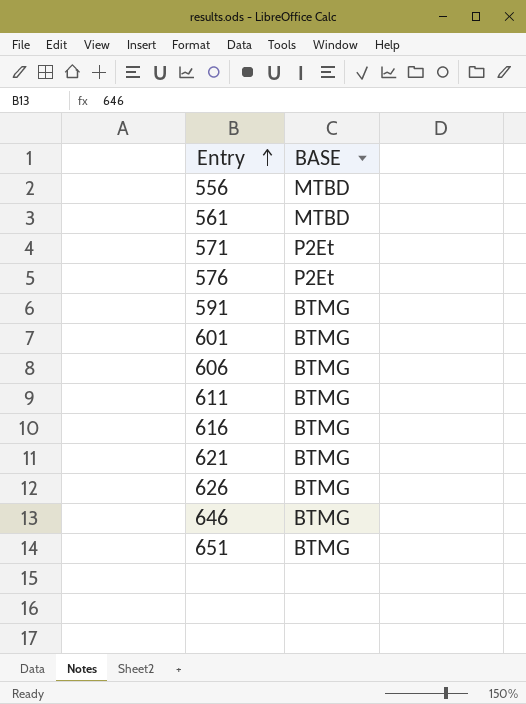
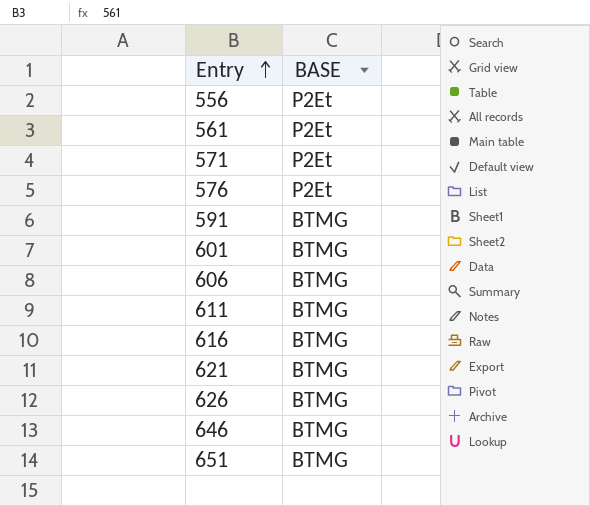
556 | BASE: MTBD -> P2Et
561 | BASE: MTBD -> P2Et

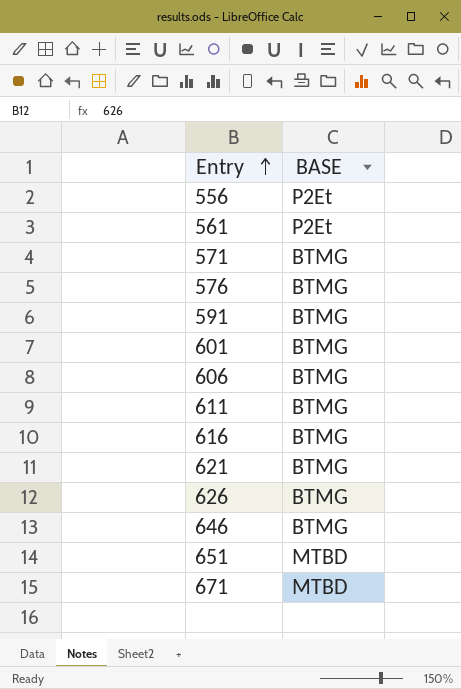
571 | BASE: P2Et -> BTMG
576 | BASE: P2Et -> BTMG
651 | BASE: BTMG -> MTBD
row 671: none -> MTBD

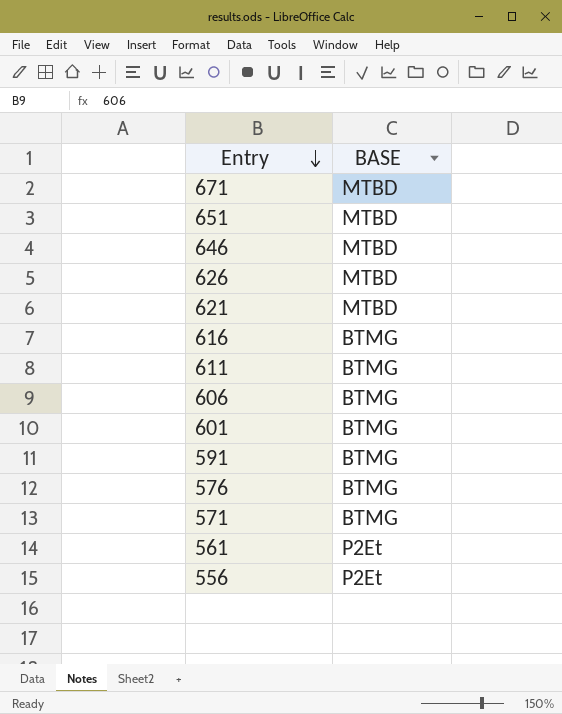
row order: Entry ascending -> Entry descending
646 | BASE: BTMG -> MTBD
626 | BASE: BTMG -> MTBD
621 | BASE: BTMG -> MTBD

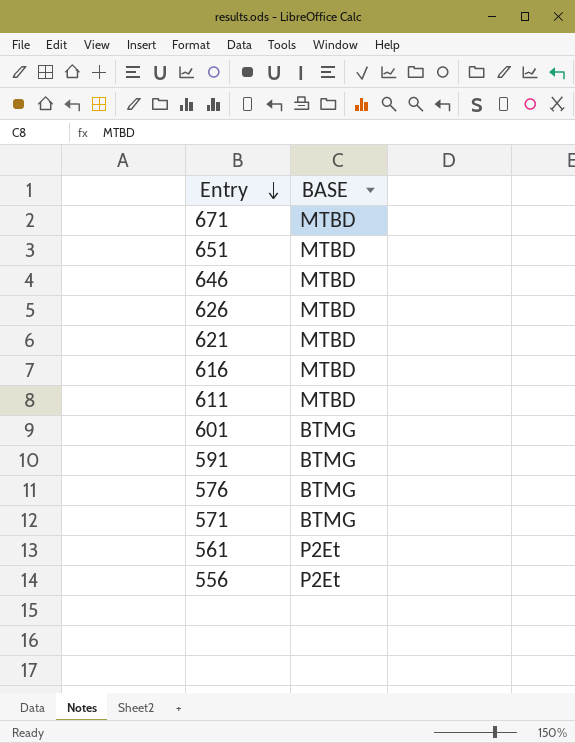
row 606: BTMG -> none
616 | BASE: BTMG -> MTBD
611 | BASE: BTMG -> MTBD

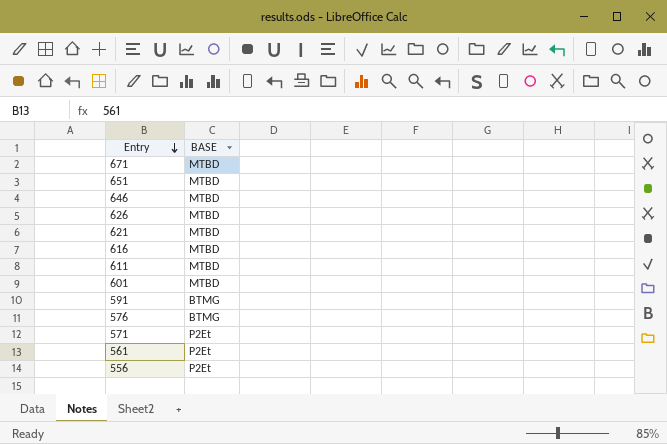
601 | BASE: BTMG -> MTBD
571 | BASE: BTMG -> P2Et

